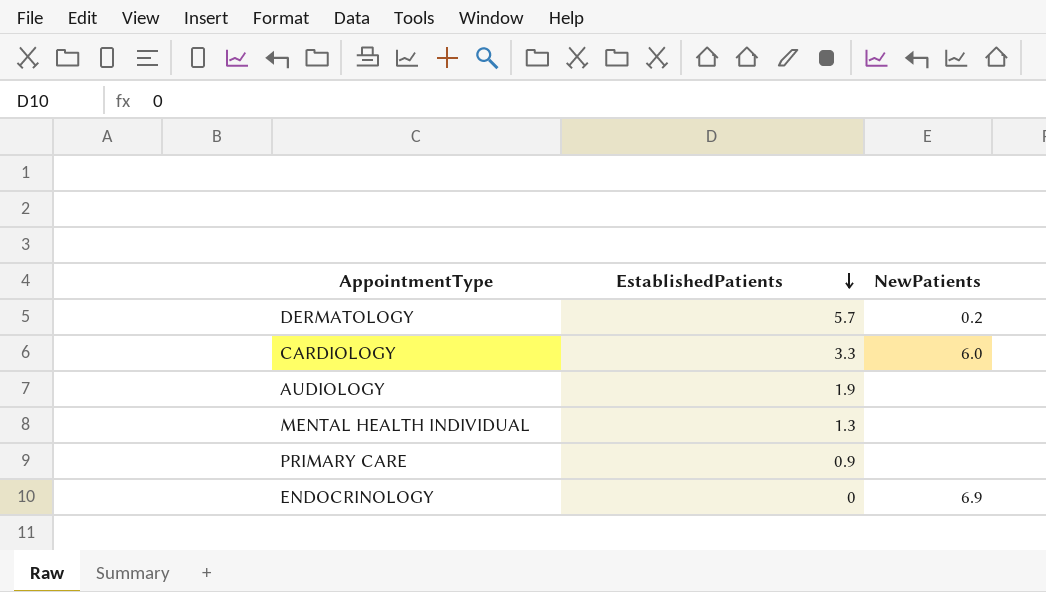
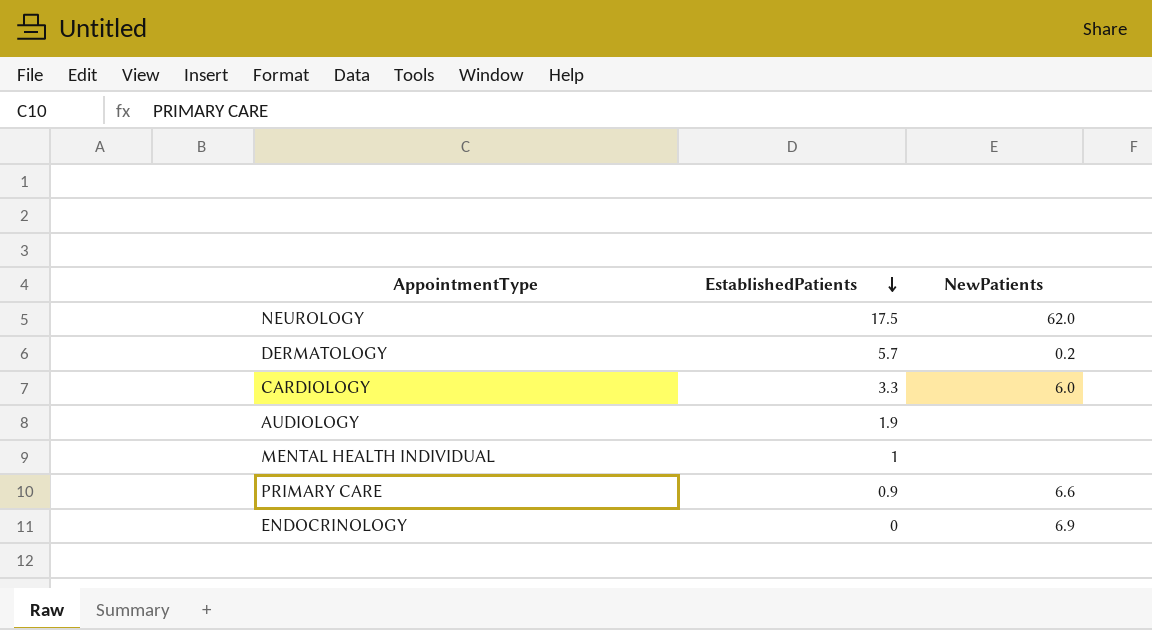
row NEUROLOGY: none -> 17.5 | 62.0
MENTAL HEALTH INDIVIDUAL | EstablishedPatients: 1.3 -> 1
PRIMARY CARE | NewPatients: none -> 6.6

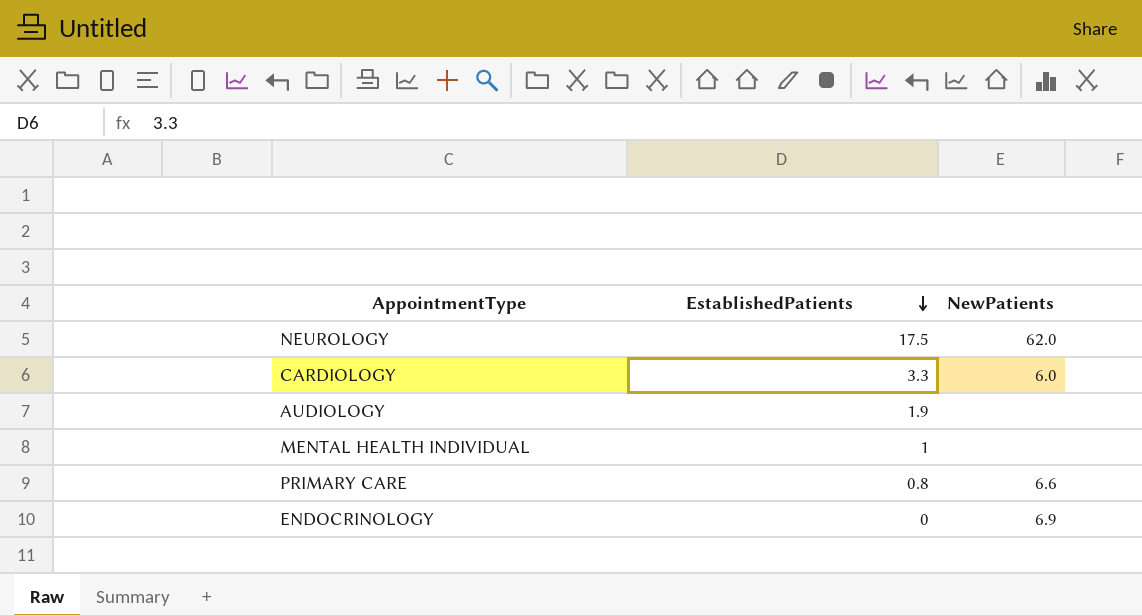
row DERMATOLOGY: 5.7 | 0.2 -> none
PRIMARY CARE | EstablishedPatients: 0.9 -> 0.8

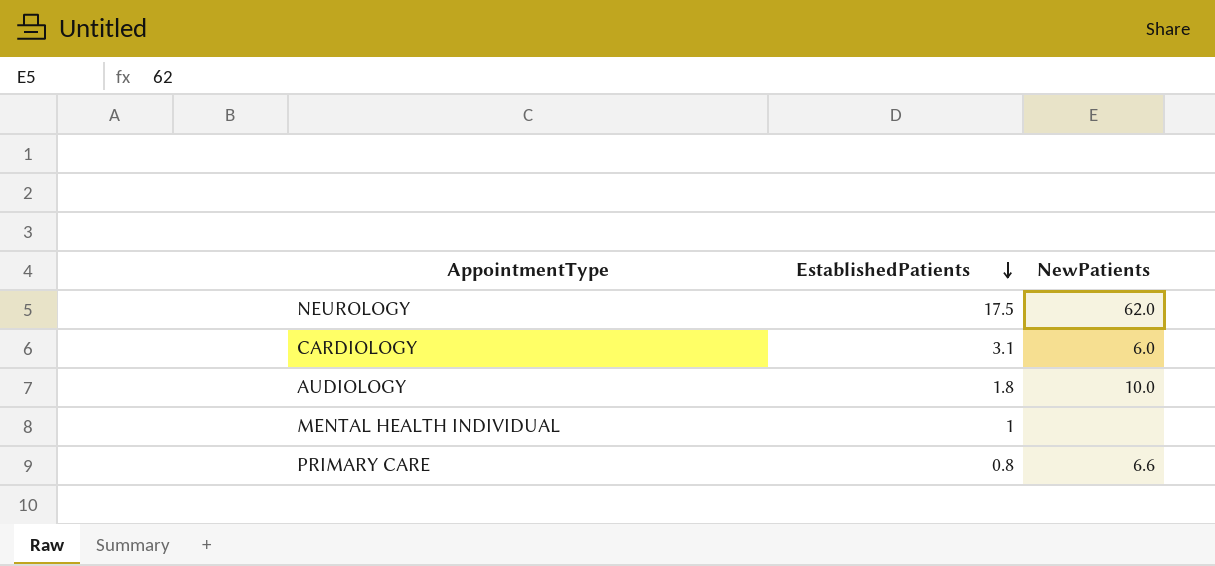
row ENDOCRINOLOGY: 0 | 6.9 -> none
CARDIOLOGY | EstablishedPatients: 3.3 -> 3.1
AUDIOLOGY | EstablishedPatients: 1.9 -> 1.8
AUDIOLOGY | NewPatients: none -> 10.0

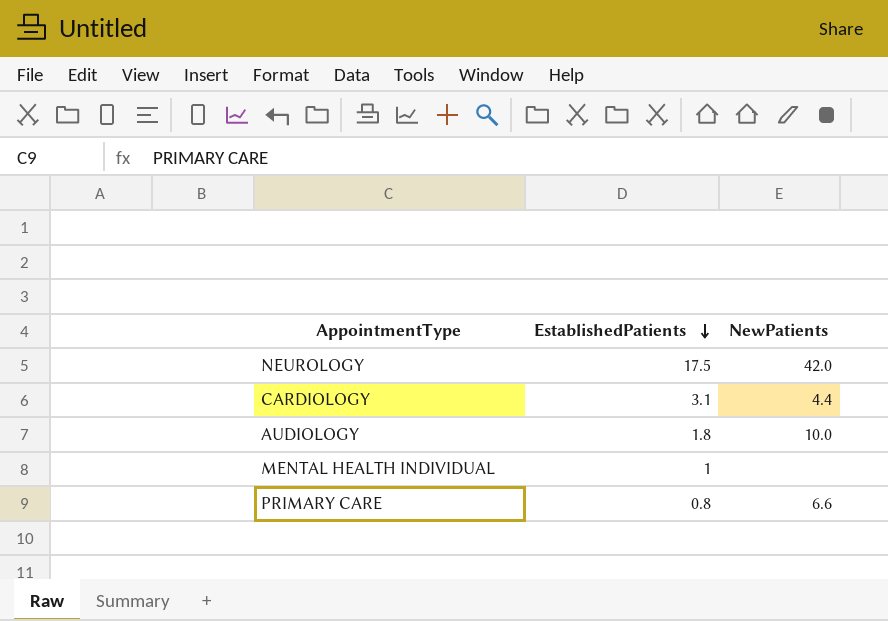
NEUROLOGY | NewPatients: 62.0 -> 42.0
CARDIOLOGY | NewPatients: 6.0 -> 4.4

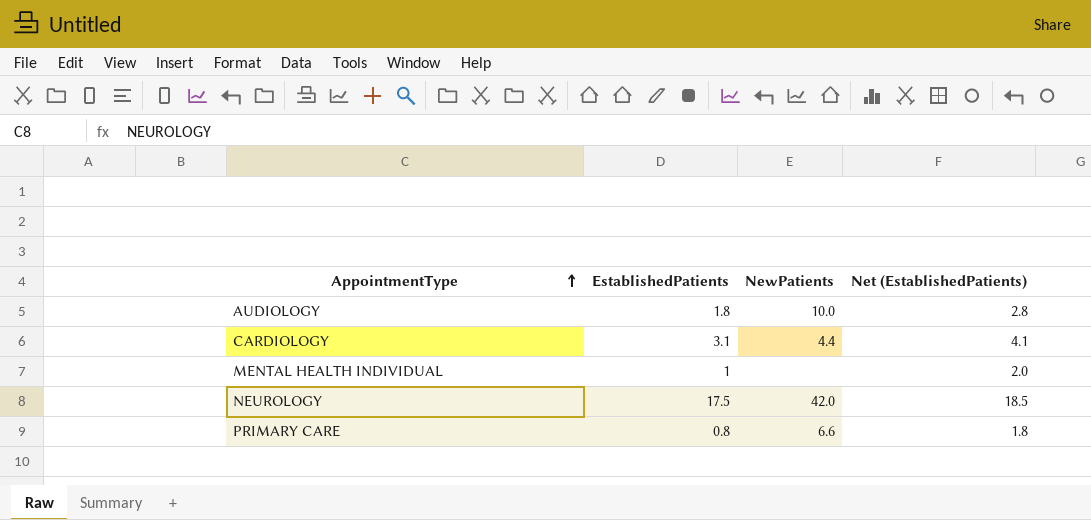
row order: EstablishedPatients descending -> AppointmentType ascending
column Net (EstablishedPatients) | formula: none -> [EstablishedPatients] + 1

